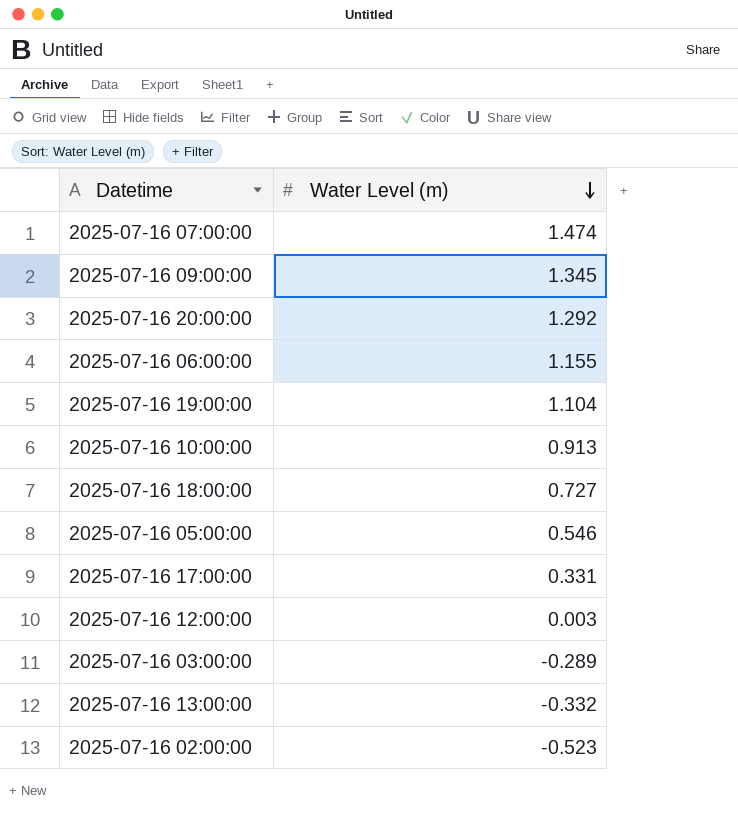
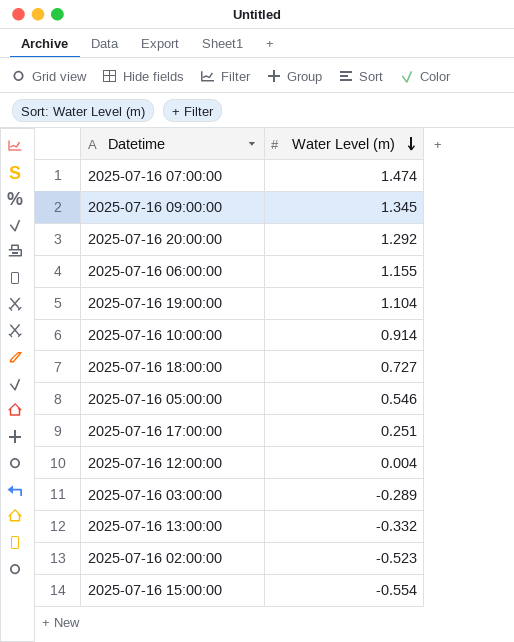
2025-07-16 10:00:00 | Water Level (m): 0.913 -> 0.914
2025-07-16 17:00:00 | Water Level (m): 0.331 -> 0.251
2025-07-16 12:00:00 | Water Level (m): 0.003 -> 0.004
row 2025-07-16 15:00:00: none -> -0.554

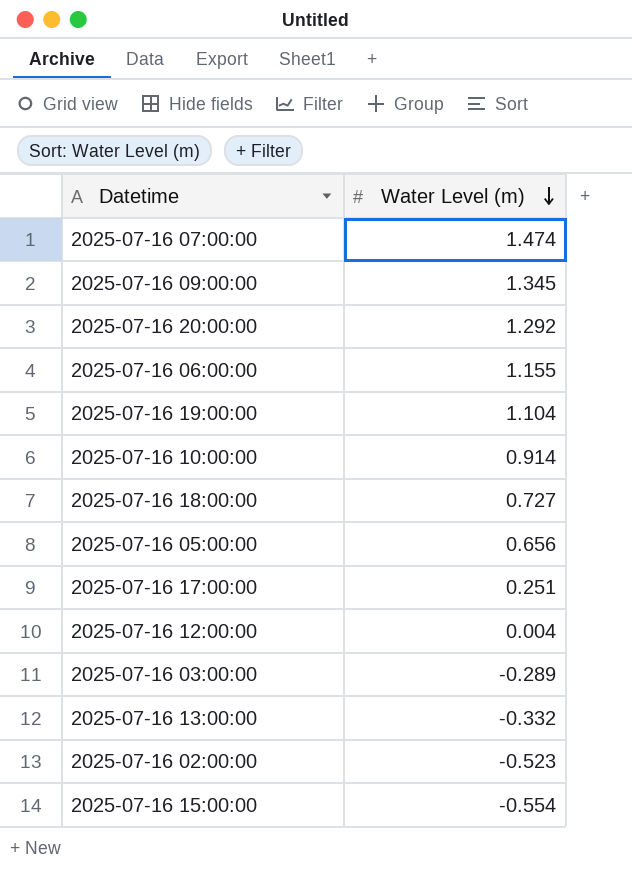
2025-07-16 05:00:00 | Water Level (m): 0.546 -> 0.656

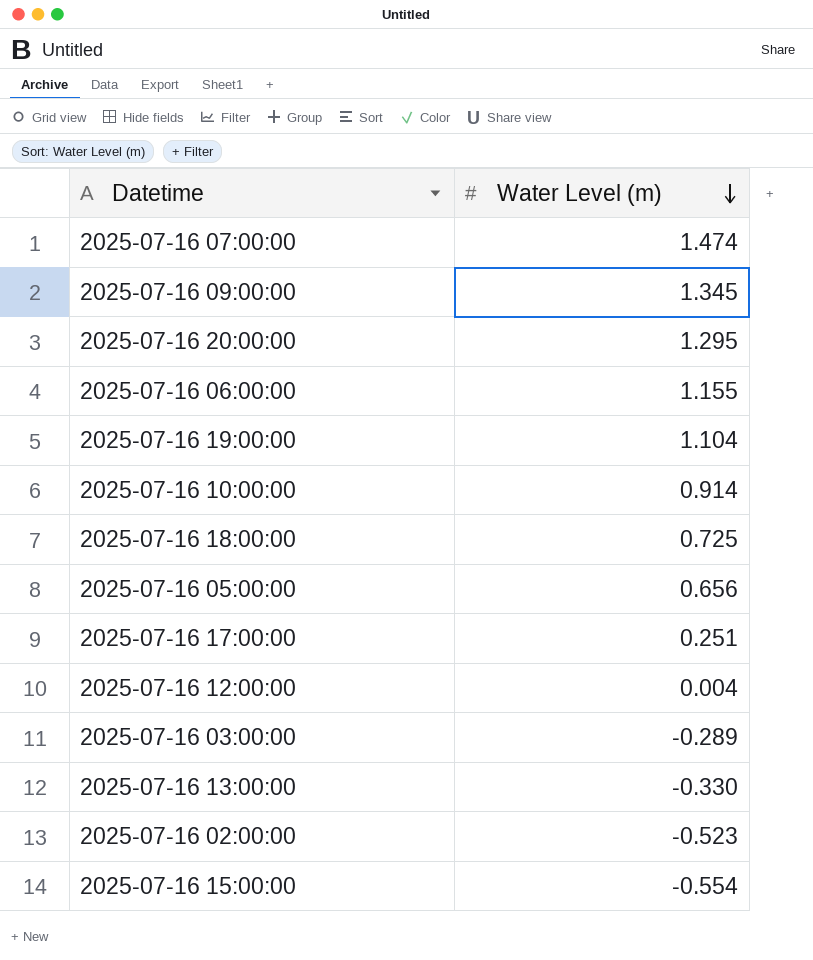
2025-07-16 20:00:00 | Water Level (m): 1.292 -> 1.295
2025-07-16 18:00:00 | Water Level (m): 0.727 -> 0.725
2025-07-16 13:00:00 | Water Level (m): -0.332 -> -0.330

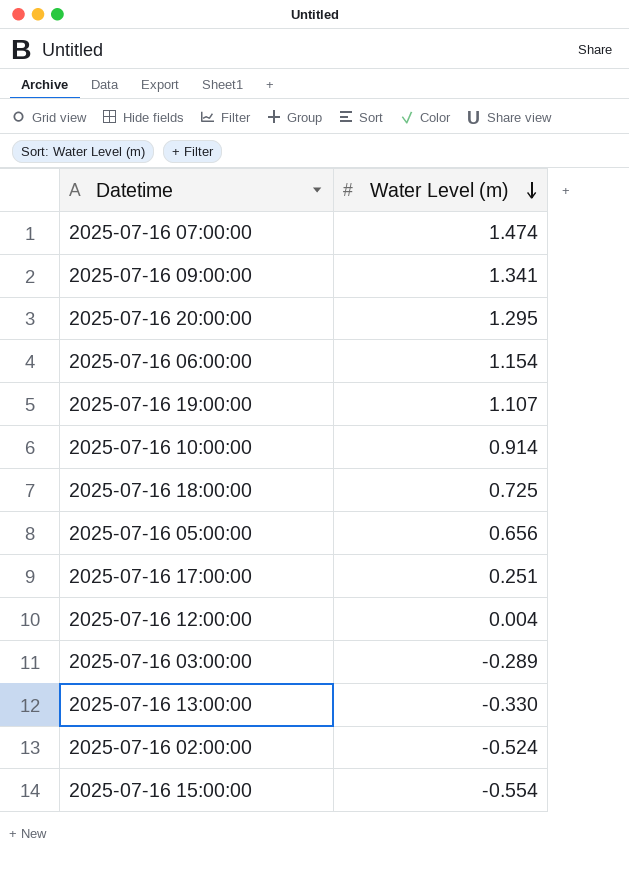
2025-07-16 09:00:00 | Water Level (m): 1.345 -> 1.341
2025-07-16 06:00:00 | Water Level (m): 1.155 -> 1.154
2025-07-16 19:00:00 | Water Level (m): 1.104 -> 1.107
2025-07-16 02:00:00 | Water Level (m): -0.523 -> -0.524

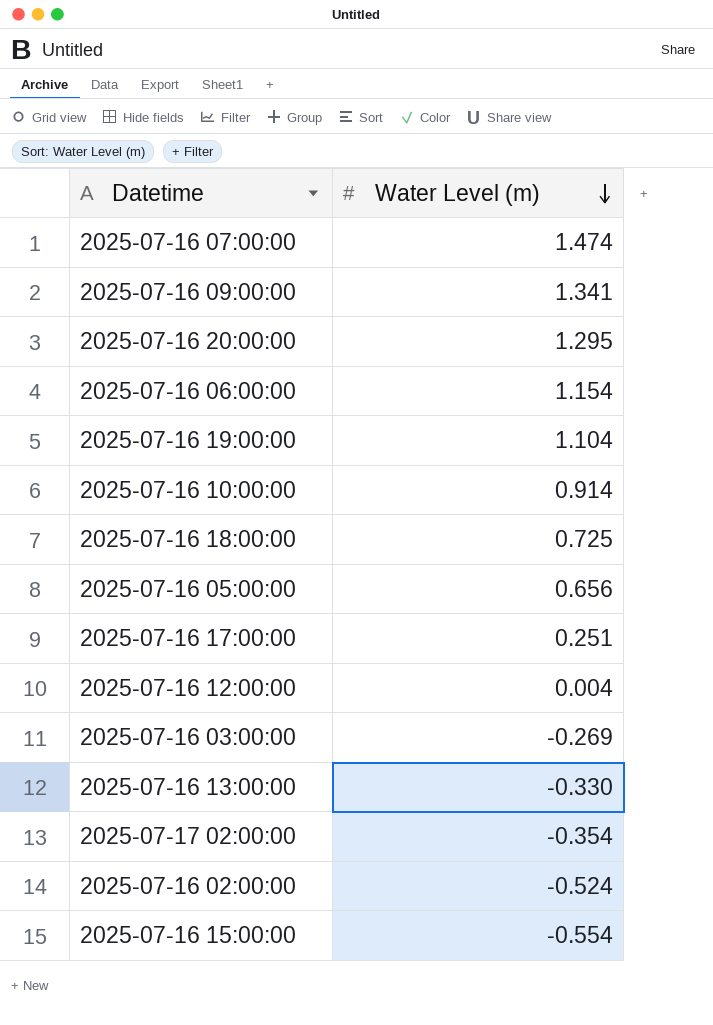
2025-07-16 19:00:00 | Water Level (m): 1.107 -> 1.104
2025-07-16 03:00:00 | Water Level (m): -0.289 -> -0.269
row 2025-07-17 02:00:00: none -> -0.354

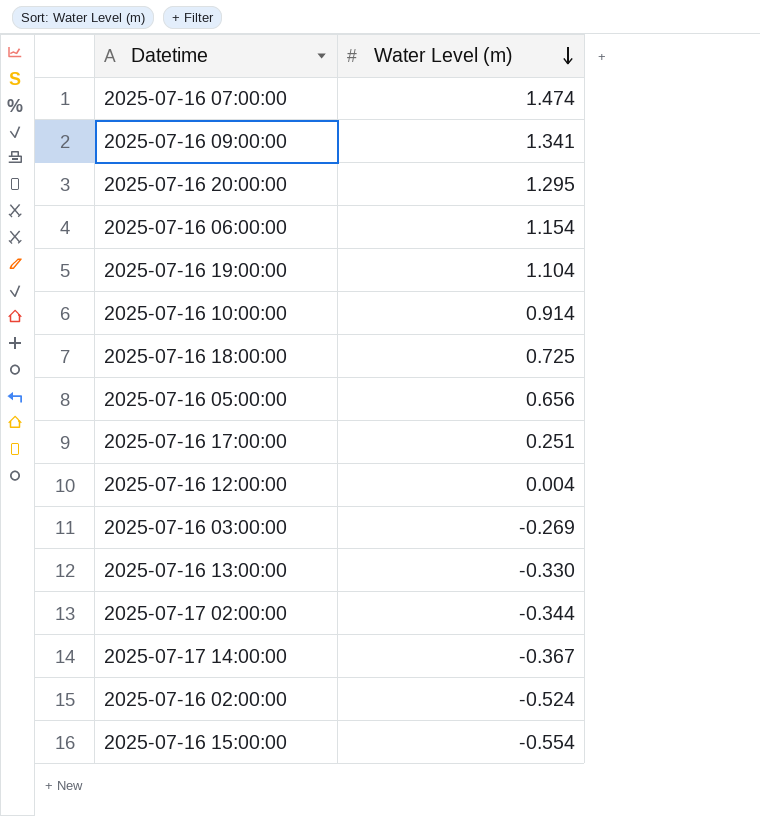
2025-07-17 02:00:00 | Water Level (m): -0.354 -> -0.344
row 2025-07-17 14:00:00: none -> -0.367

